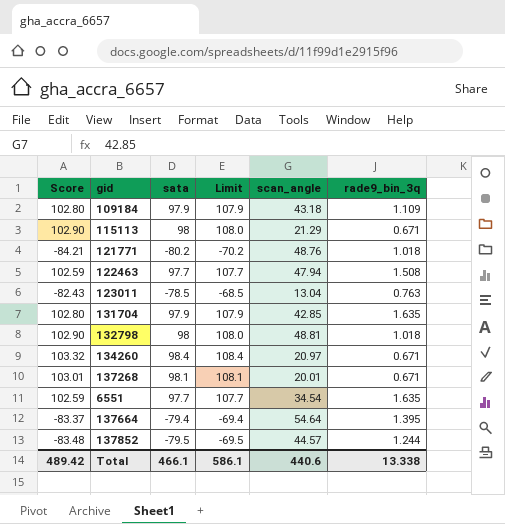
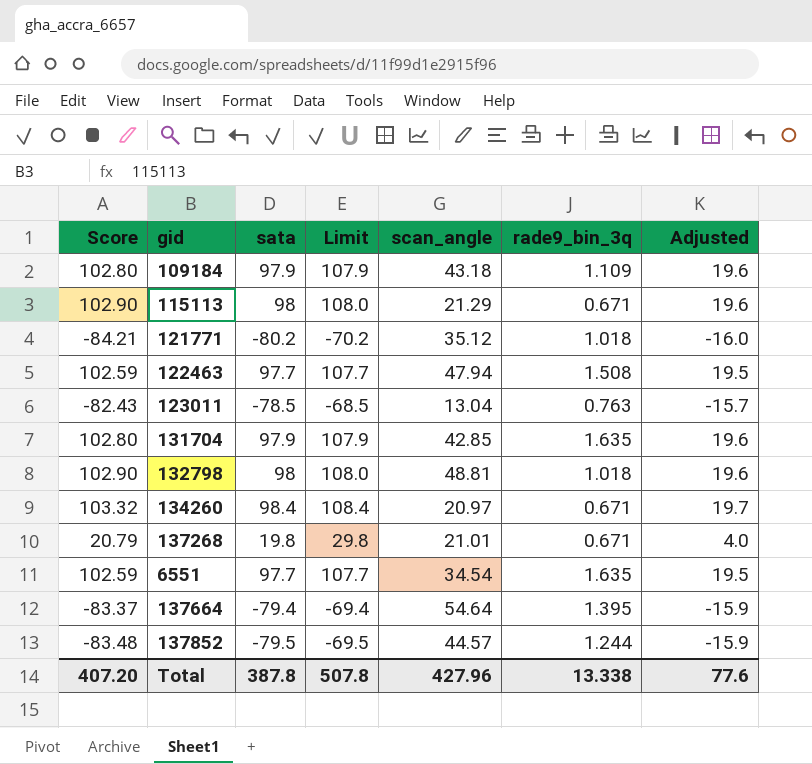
column Adjusted | formula: none -> [sata] * 0.2
121771 | scan_angle: 48.76 -> 35.12
137268 | Score: 103.01 -> 20.79
137268 | sata: 98.1 -> 19.8
137268 | Limit: 108.1 -> 29.8
137268 | scan_angle: 20.01 -> 21.01
Total | Score: 489.42 -> 407.20
Total | sata: 466.1 -> 387.8
Total | Limit: 586.1 -> 507.8
Total | scan_angle: 440.6 -> 427.96

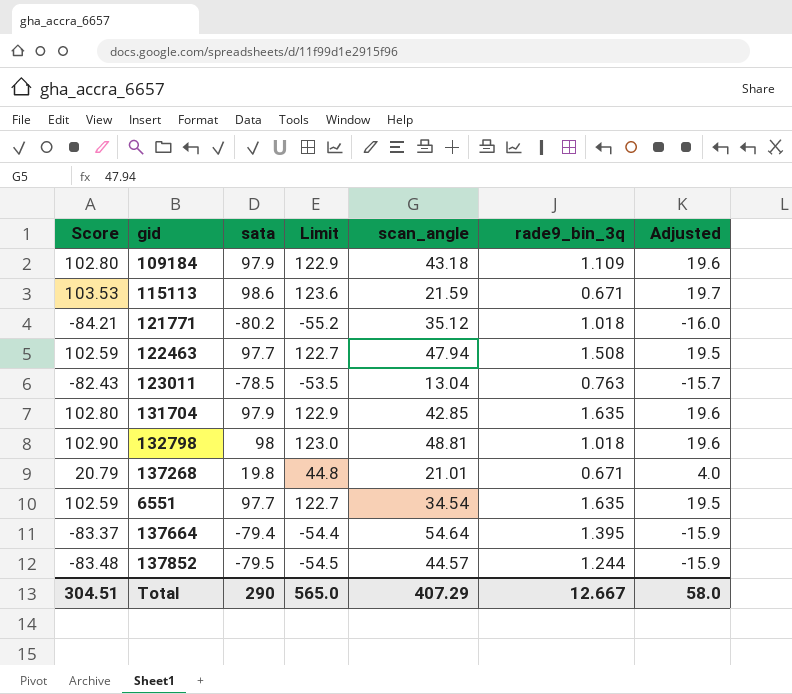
column Limit | formula: [sata] + 10 -> [sata] + 25
row 134260: 103.32 | 98.4 | 108.4 | 20.97 | 0.671 | 19.7 -> none
115113 | Score: 102.90 -> 103.53
115113 | sata: 98 -> 98.6
115113 | scan_angle: 21.29 -> 21.59
115113 | Adjusted: 19.6 -> 19.7
Total | Score: 407.20 -> 304.51
Total | sata: 387.8 -> 290
Total | Limit: 507.8 -> 565.0
Total | scan_angle: 427.96 -> 407.29
Total | rade9_bin_3q: 13.338 -> 12.667
Total | Adjusted: 77.6 -> 58.0

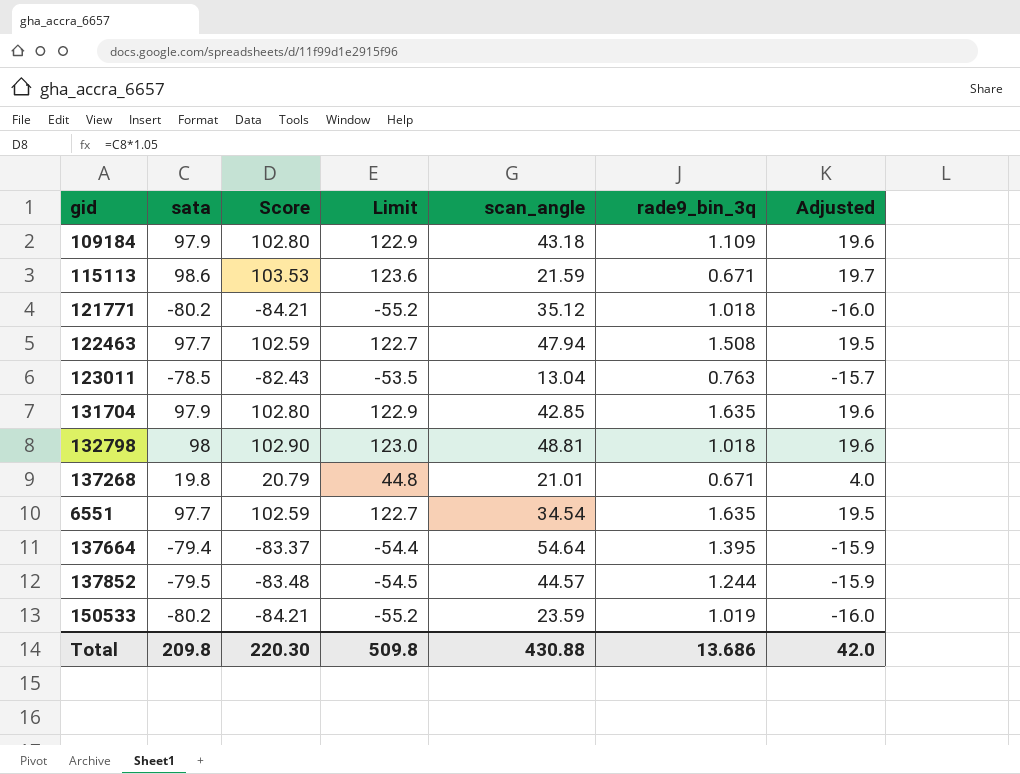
column Score | position: 1 -> 3
row 150533: none -> -80.2 | -84.21 | -55.2 | 23.59 | 1.019 | -16.0
Total | sata: 290 -> 209.8
Total | Score: 304.51 -> 220.30
Total | Limit: 565.0 -> 509.8
Total | scan_angle: 407.29 -> 430.88
Total | rade9_bin_3q: 12.667 -> 13.686
Total | Adjusted: 58.0 -> 42.0

